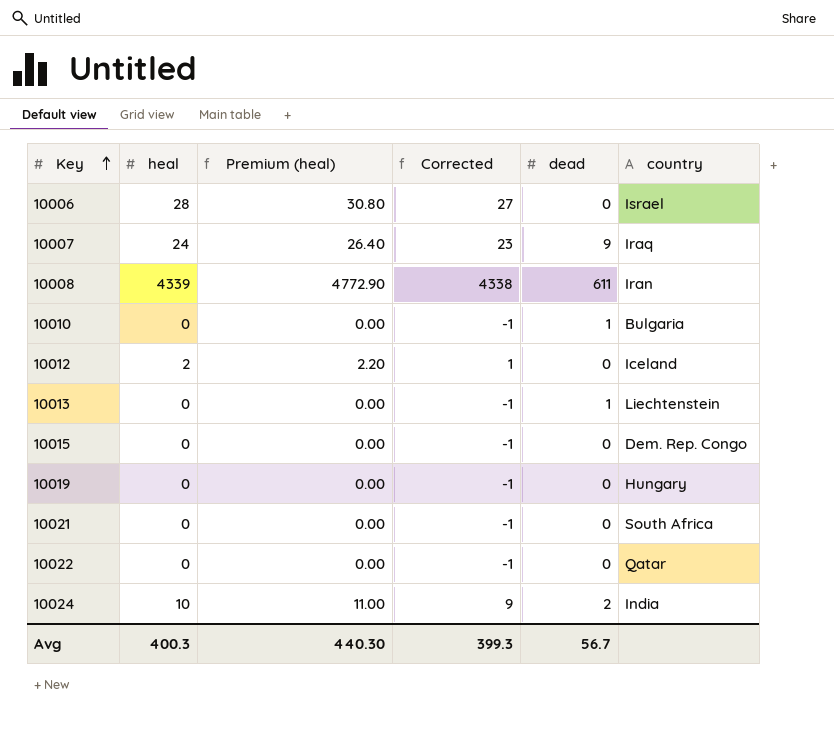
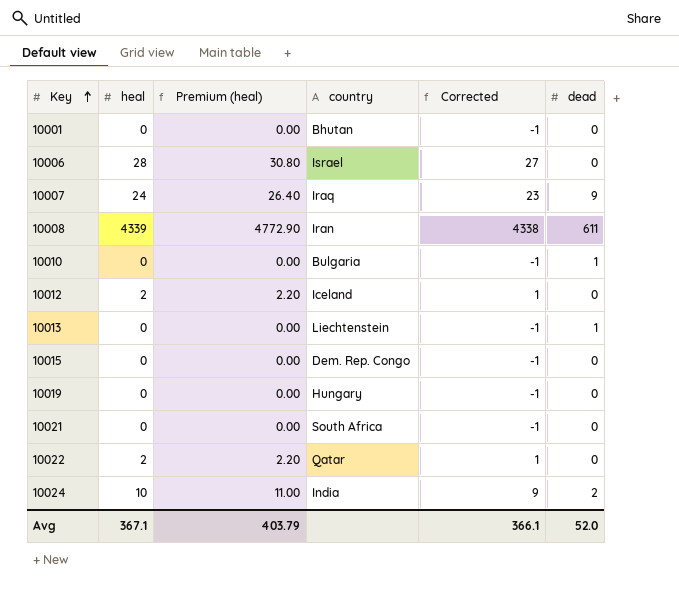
column country | position: 6 -> 4
row 10001: none -> 0 | 0.00 | Bhutan | -1 | 0
10022 | heal: 0 -> 2
10022 | Premium (heal): 0.00 -> 2.20
10022 | Corrected: -1 -> 1
Avg | heal: 400.3 -> 367.1
Avg | Premium (heal): 440.30 -> 403.79
Avg | Corrected: 399.3 -> 366.1
Avg | dead: 56.7 -> 52.0

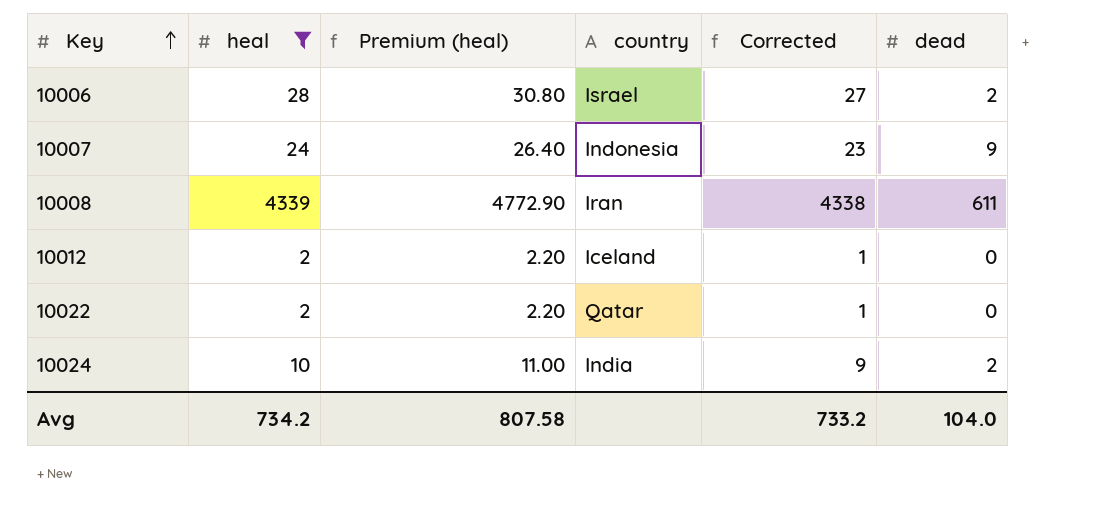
filter: none -> heal != 0
10006 | dead: 0 -> 2
10007 | country: Iraq -> Indonesia
Avg | heal: 367.1 -> 734.2
Avg | Premium (heal): 403.79 -> 807.58
Avg | Corrected: 366.1 -> 733.2
Avg | dead: 52.0 -> 104.0

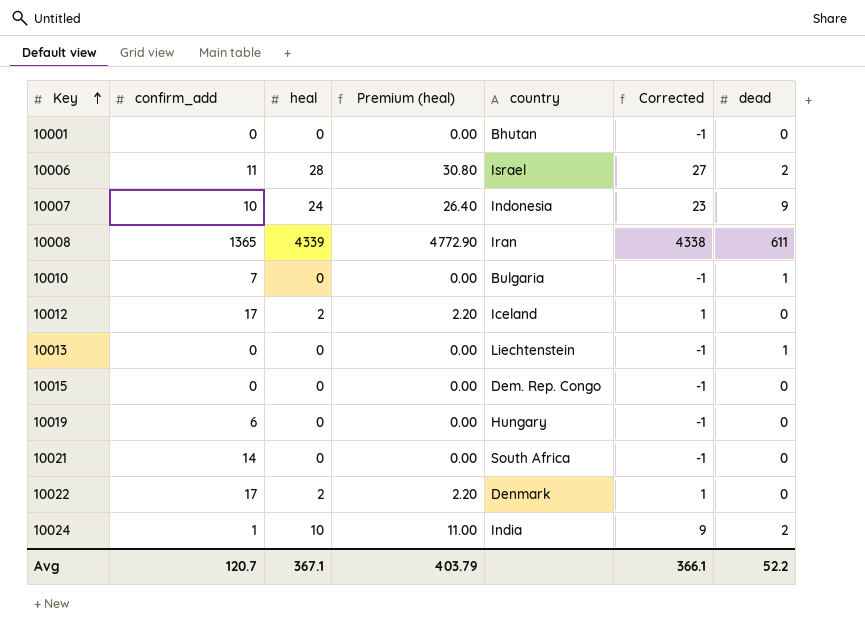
filter: heal != 0 -> none
column confirm_add | position: none -> 2
10022 | country: Qatar -> Denmark
Avg | heal: 734.2 -> 367.1
Avg | Premium (heal): 807.58 -> 403.79
Avg | Corrected: 733.2 -> 366.1
Avg | dead: 104.0 -> 52.2

